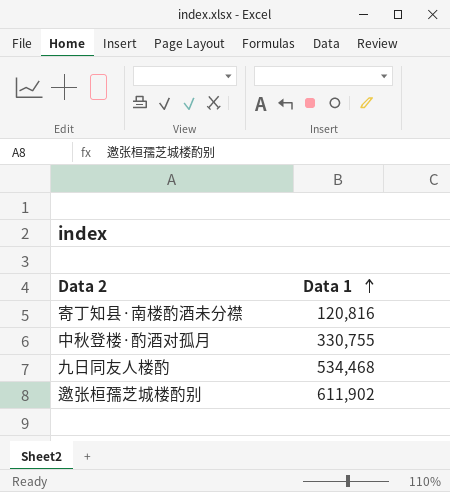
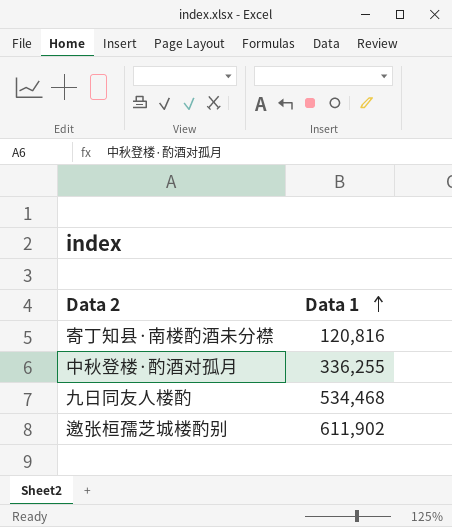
中秋登楼·酌酒对孤月 | Data 1: 330,755 -> 336,255

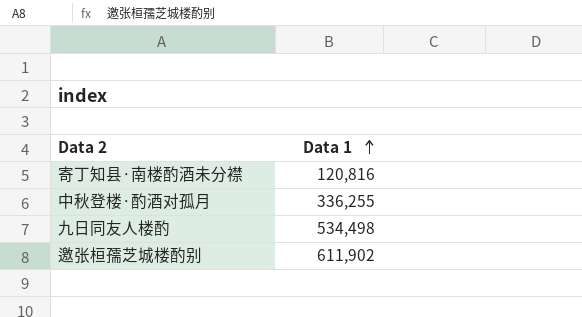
九日同友人楼酌 | Data 1: 534,468 -> 534,498

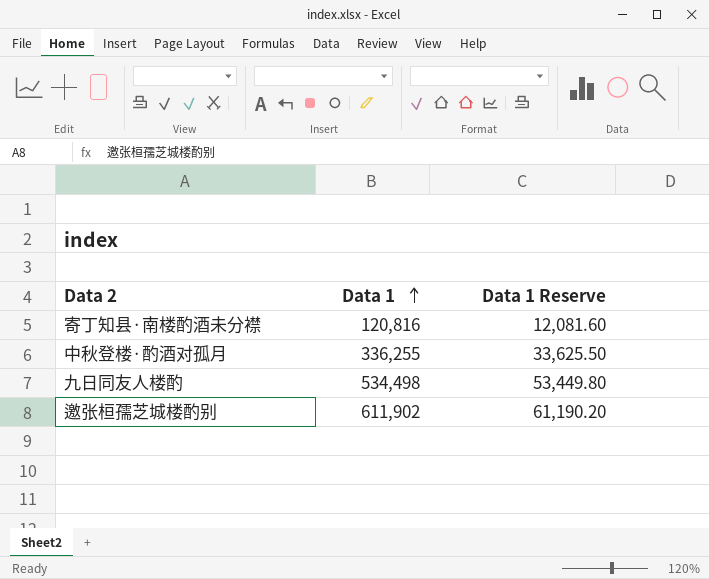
column Data 1 Reserve | formula: none -> [Data 1] * 0.1

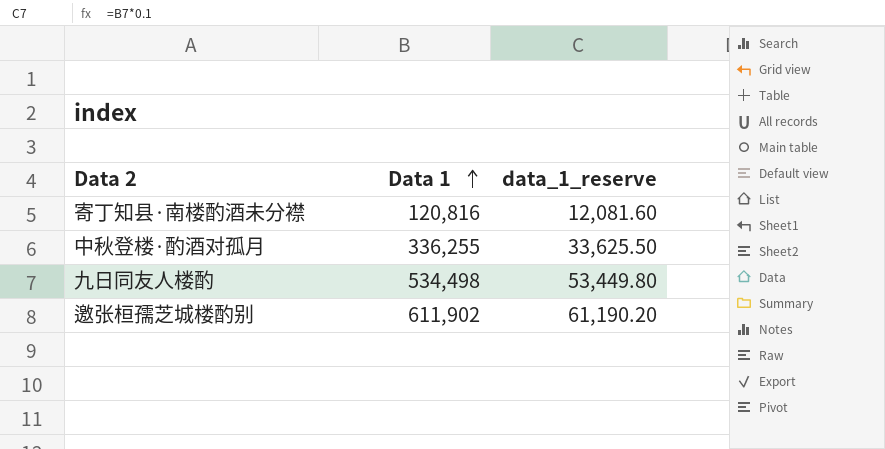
column name: Data 1 Reserve -> data_1_reserve

